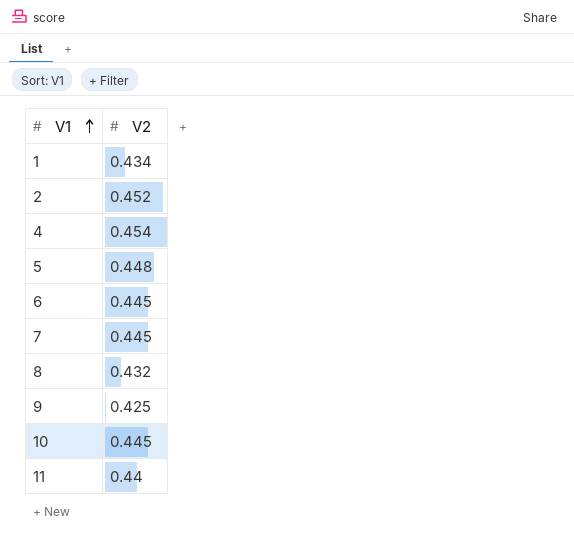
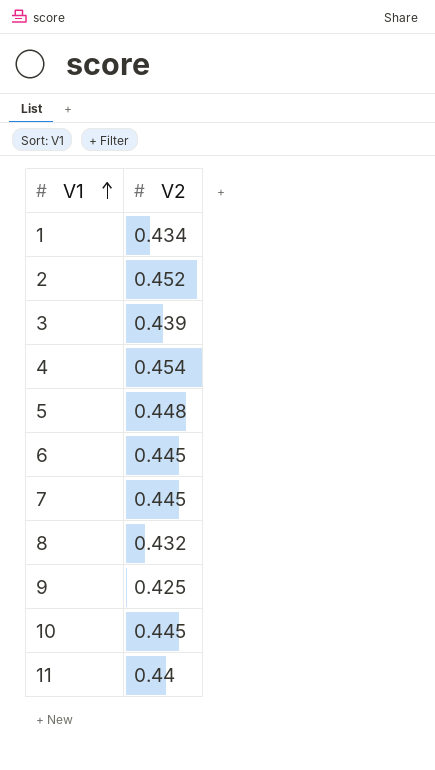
row 3: none -> 0.439

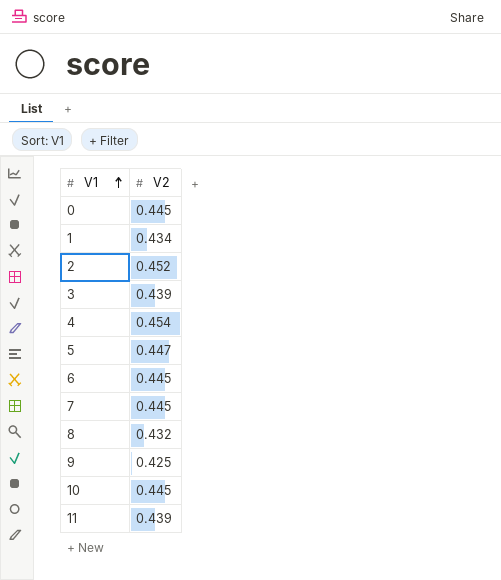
row 0: none -> 0.445
5 | V2: 0.448 -> 0.447
11 | V2: 0.44 -> 0.439

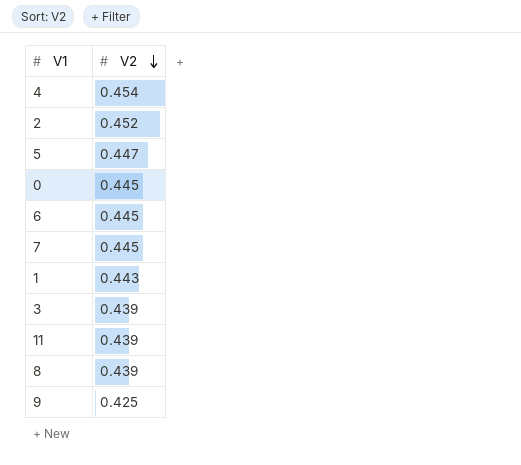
row order: V1 ascending -> V2 descending
row 10: 0.445 -> none
1 | V2: 0.434 -> 0.443
8 | V2: 0.432 -> 0.439

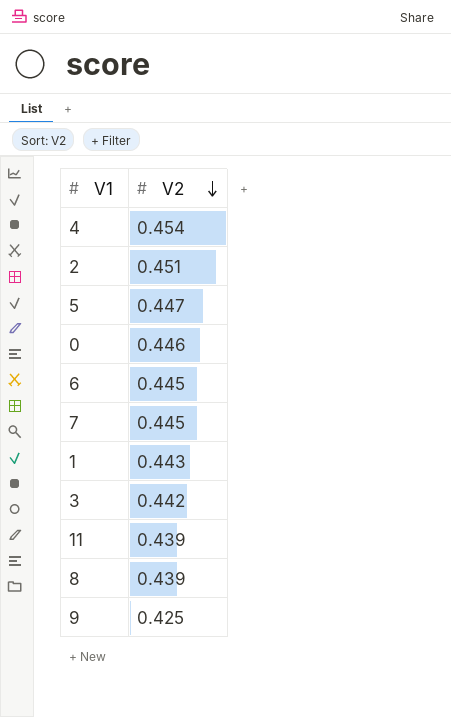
2 | V2: 0.452 -> 0.451
0 | V2: 0.445 -> 0.446
3 | V2: 0.439 -> 0.442

